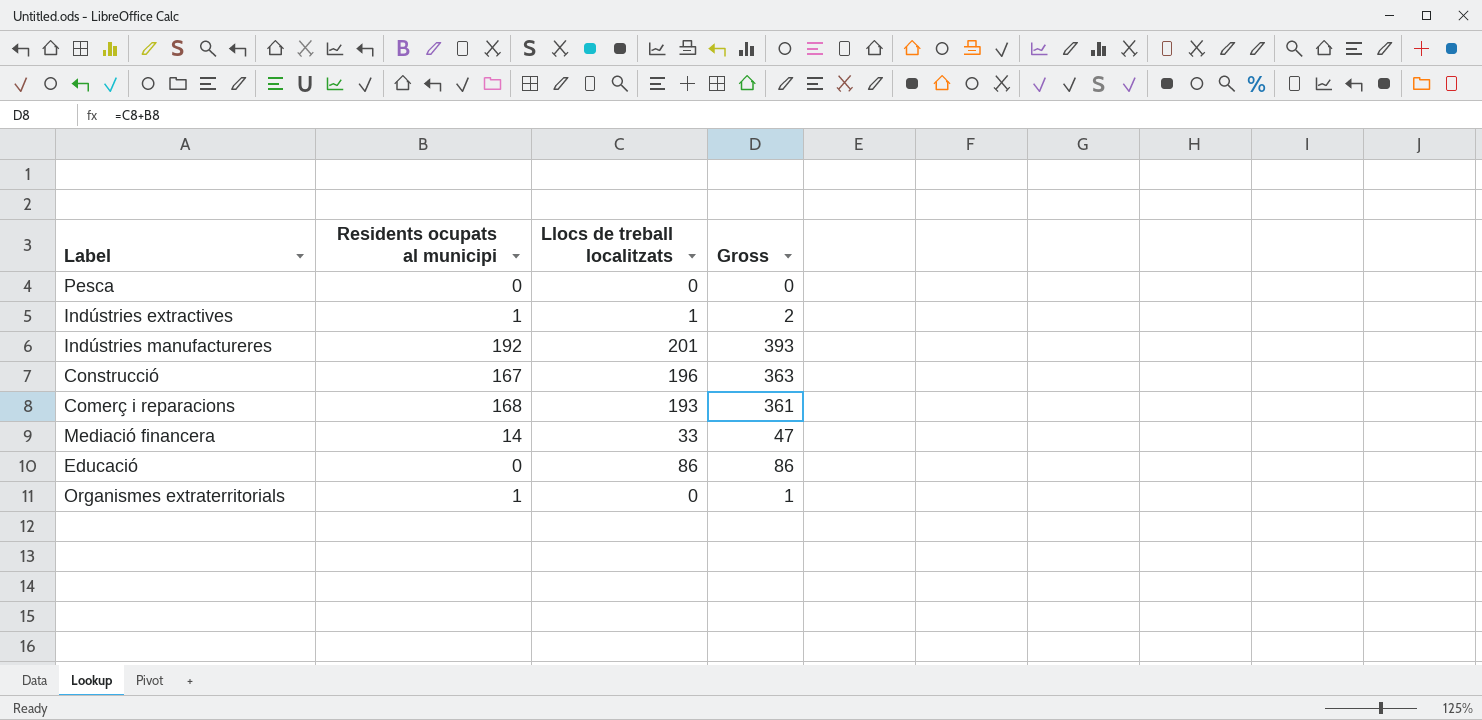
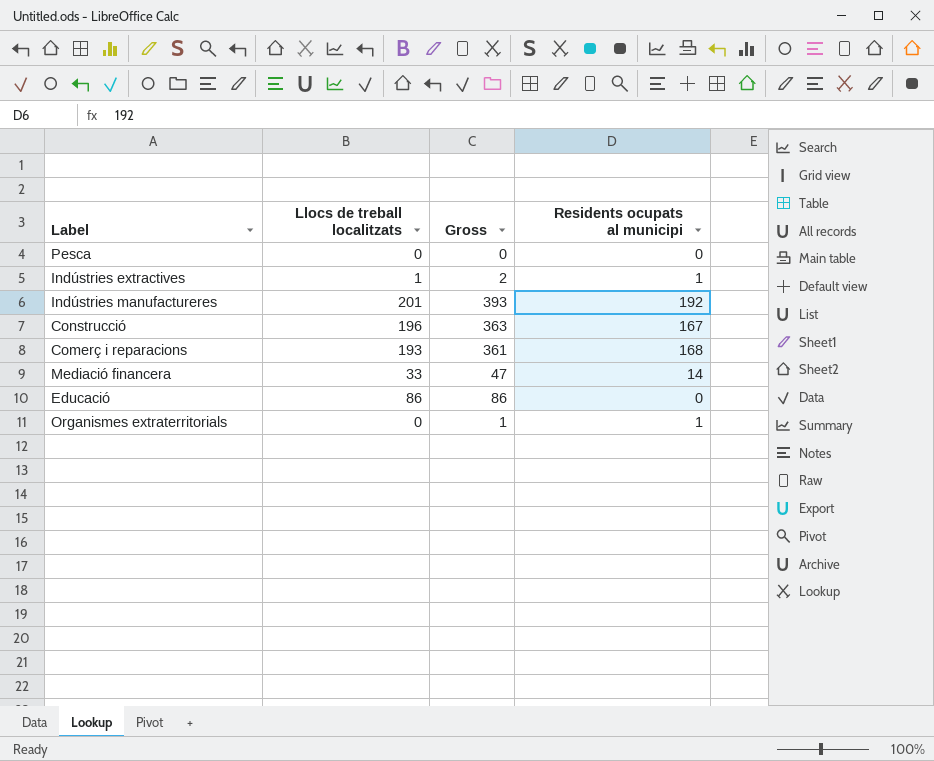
column Residents ocupats al municipi | position: 2 -> 4

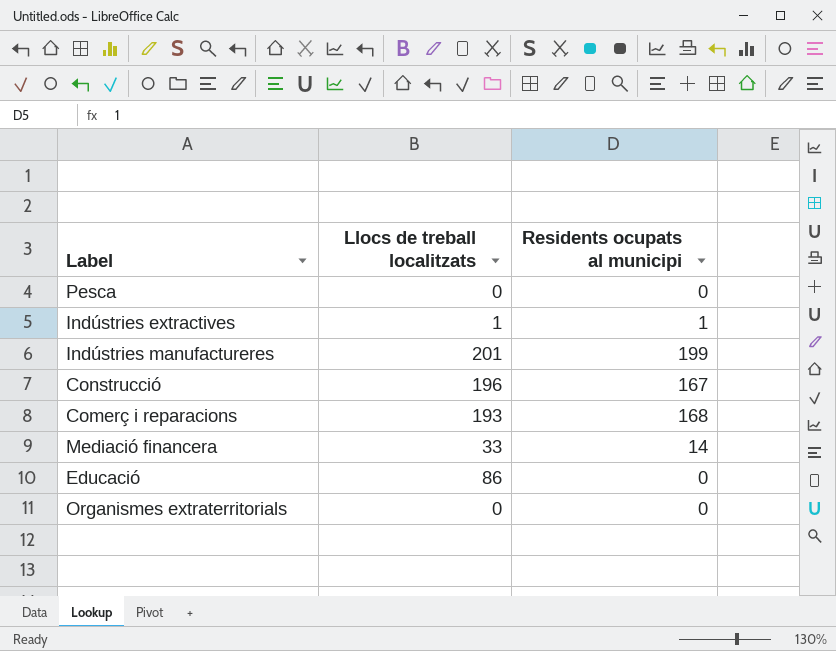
column Gross | formula: [Llocs de treball localitzats] + [Residents ocupats al municipi] -> none
Indústries manufactureres | Residents ocupats al municipi: 192 -> 199
Organismes extraterritorials | Residents ocupats al municipi: 1 -> 0

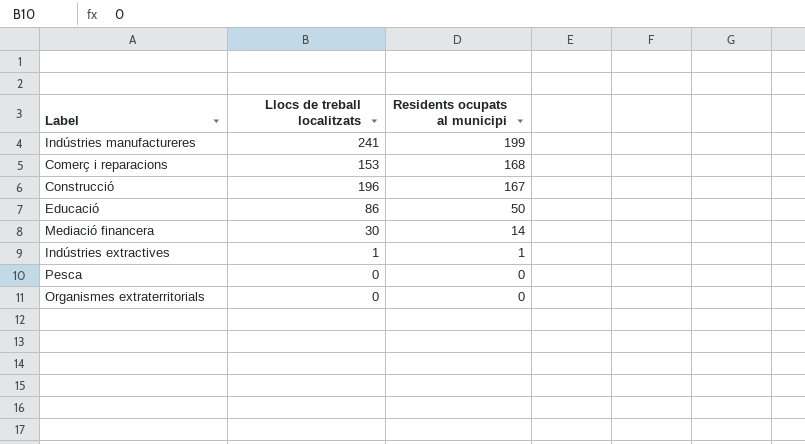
row order: none -> Residents ocupats al municipi descending
Indústries manufactureres | Llocs de treball localitzats: 201 -> 241
Comerç i reparacions | Llocs de treball localitzats: 193 -> 153
Educació | Residents ocupats al municipi: 0 -> 50
Mediació financera | Llocs de treball localitzats: 33 -> 30

